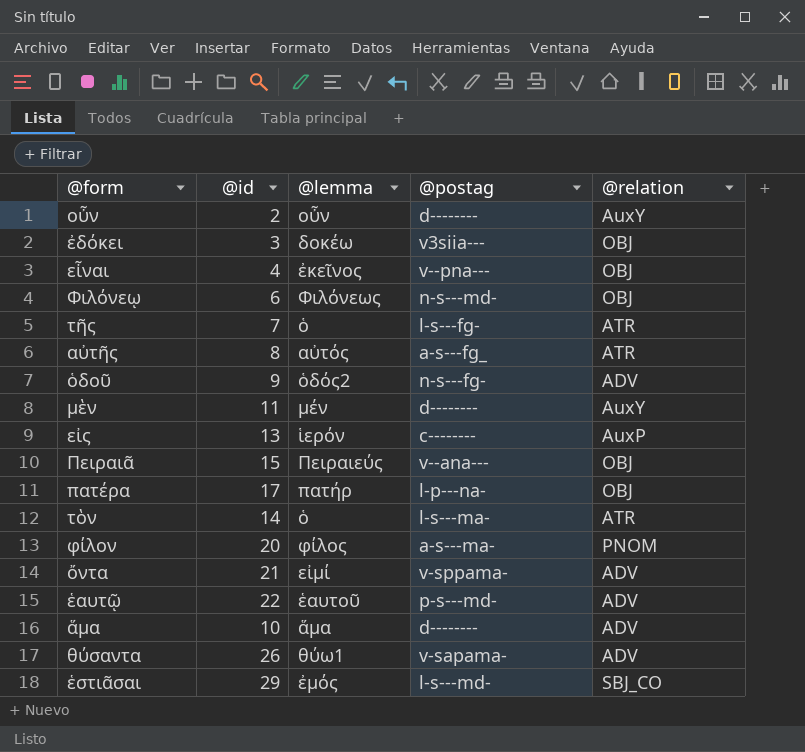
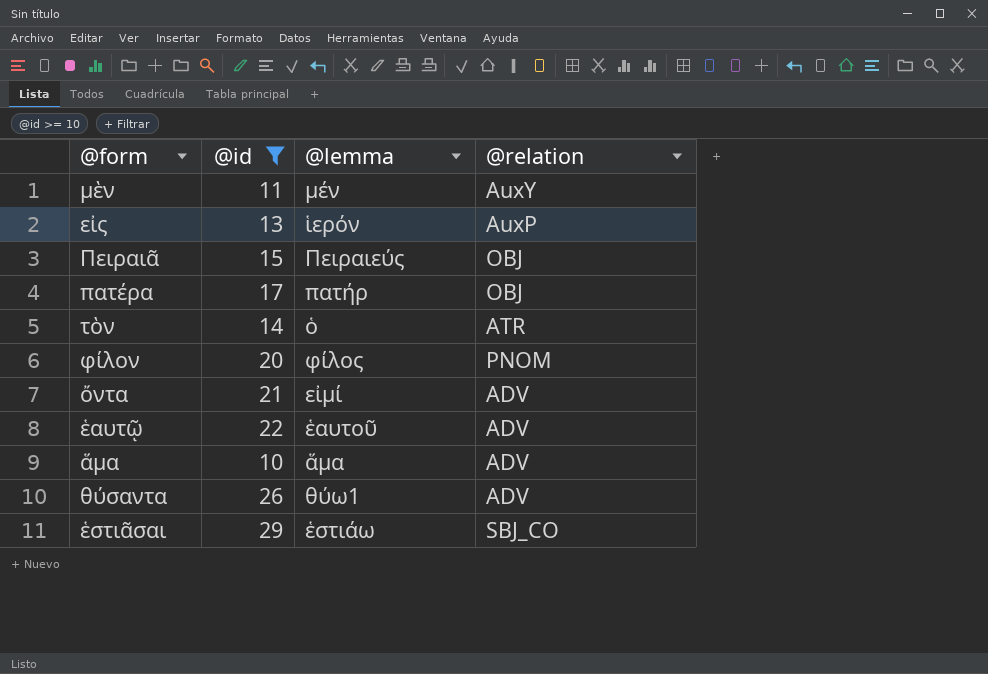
filter: none -> @id >= 10
column @postag | position: 4 -> none
ἑστιᾶσαι | @lemma: ἐμός -> ἑστιάω

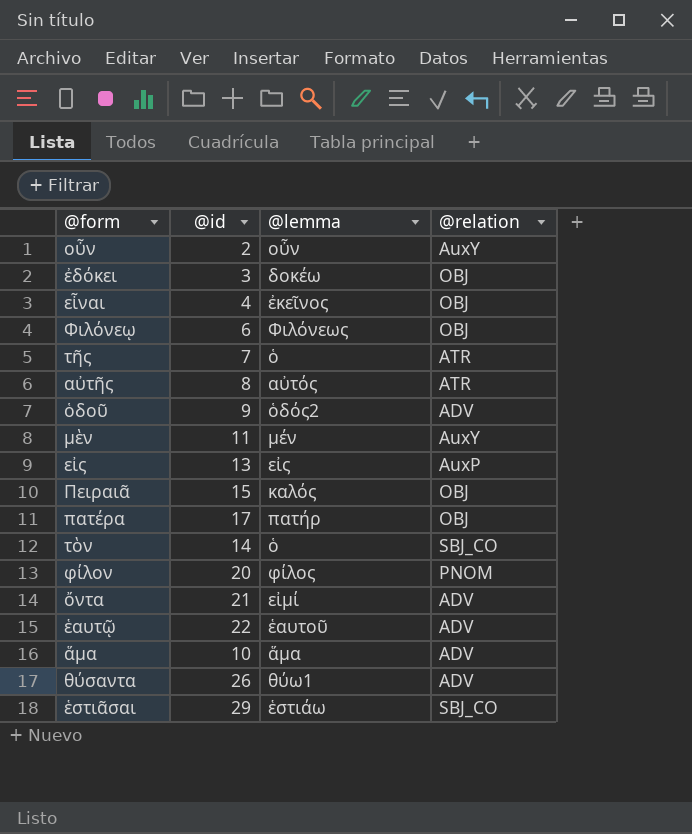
filter: @id >= 10 -> none
εἰς | @lemma: ἱερόν -> εἰς
Πειραιᾶ | @lemma: Πειραιεύς -> καλός
τὸν | @relation: ATR -> SBJ_CO

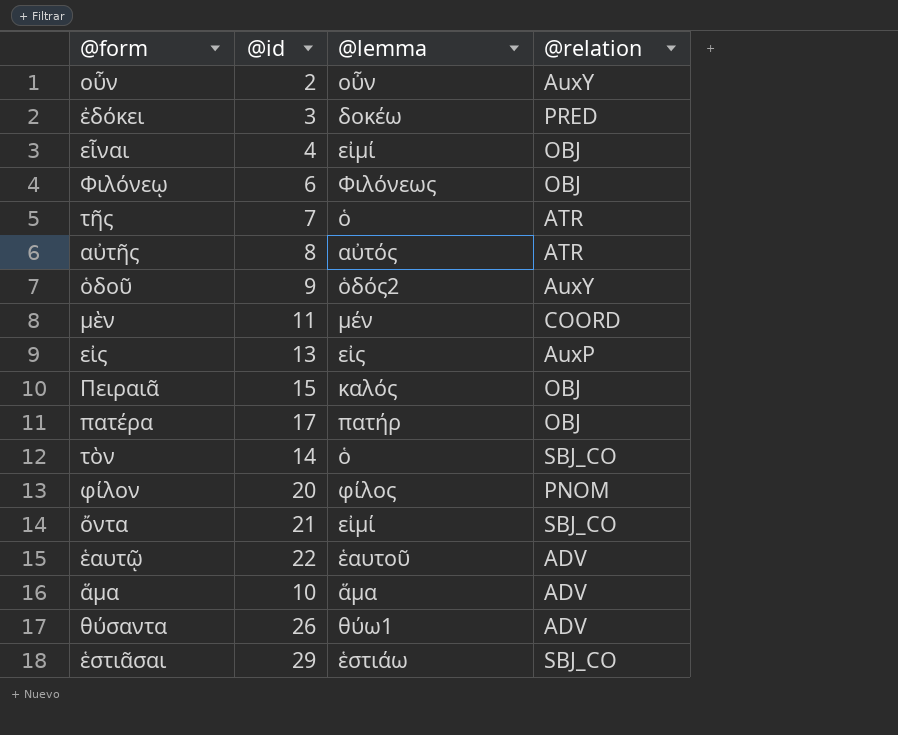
ἐδόκει | @relation: OBJ -> PRED
εἶναι | @lemma: ἐκεῖνος -> εἰμί
ὁδοῦ | @relation: ADV -> AuxY
μὲν | @relation: AuxY -> COORD
ὄντα | @relation: ADV -> SBJ_CO

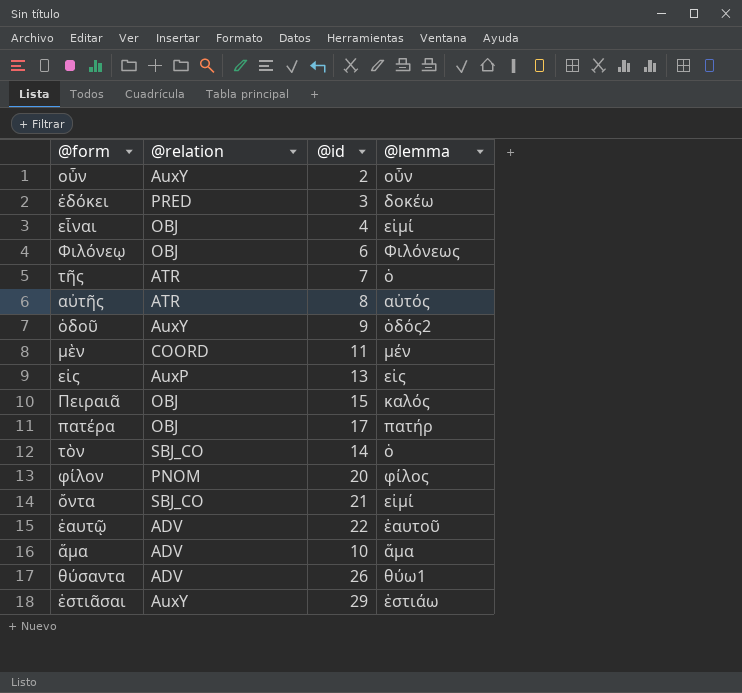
column @relation | position: 4 -> 2
ἑστιᾶσαι | @relation: SBJ_CO -> AuxY

